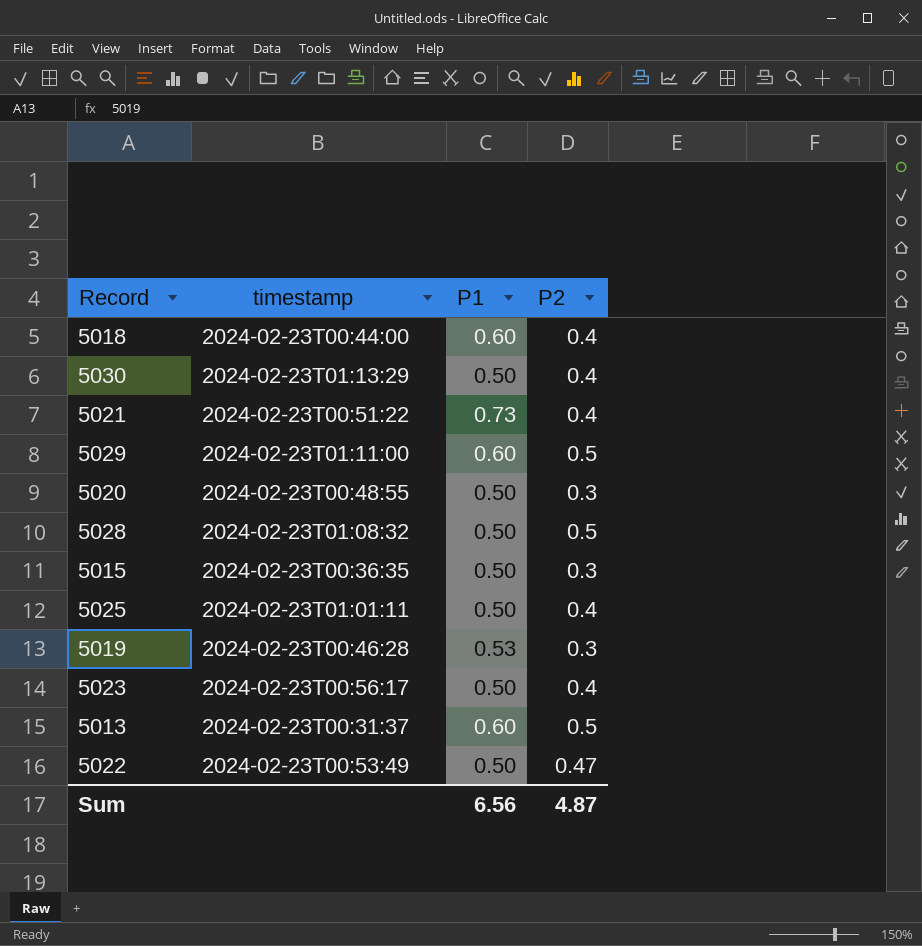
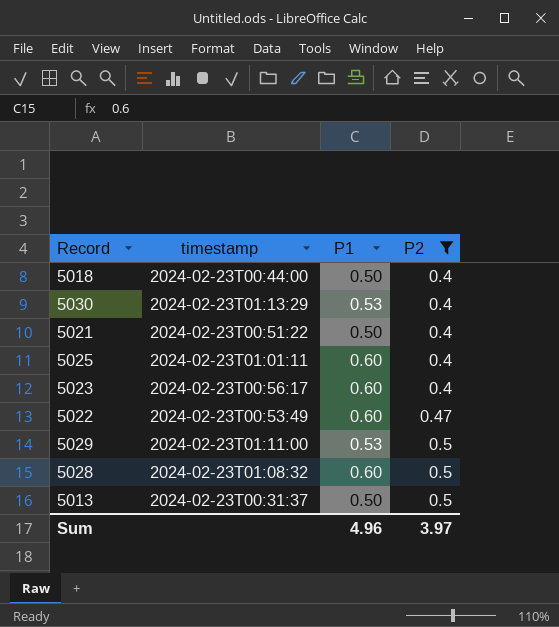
filter: none -> P2 != 0.3
row order: none -> P2 ascending
5018 | P1: 0.60 -> 0.50
5030 | P1: 0.50 -> 0.53
5021 | P1: 0.73 -> 0.50
5025 | P1: 0.50 -> 0.60
5023 | P1: 0.50 -> 0.60
5022 | P1: 0.50 -> 0.60
5029 | P1: 0.60 -> 0.53
5028 | P1: 0.50 -> 0.60
5013 | P1: 0.60 -> 0.50
Sum | P1: 6.56 -> 4.96
Sum | P2: 4.87 -> 3.97

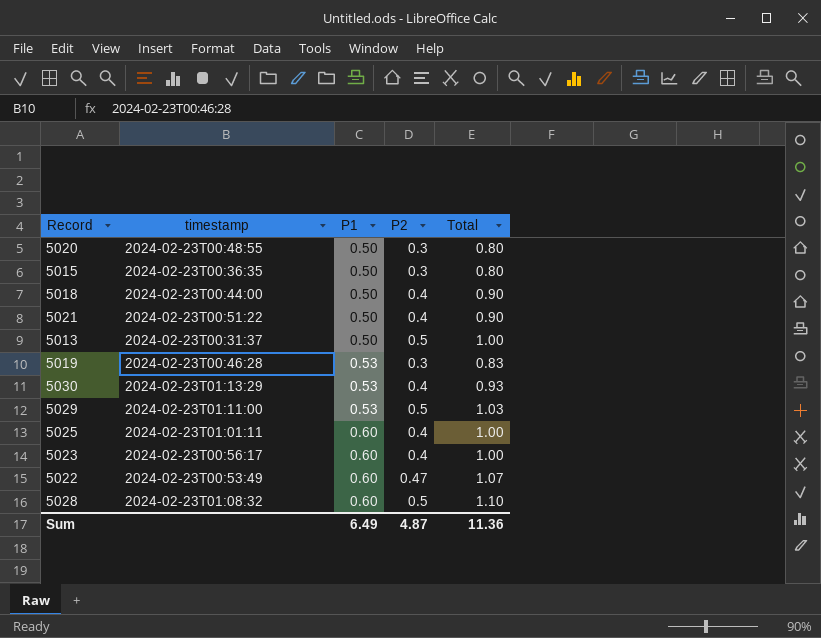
filter: P2 != 0.3 -> none
row order: P2 ascending -> P1 ascending
column Total | formula: none -> [P1] + [P2]
Sum | P1: 4.96 -> 6.49
Sum | P2: 3.97 -> 4.87

